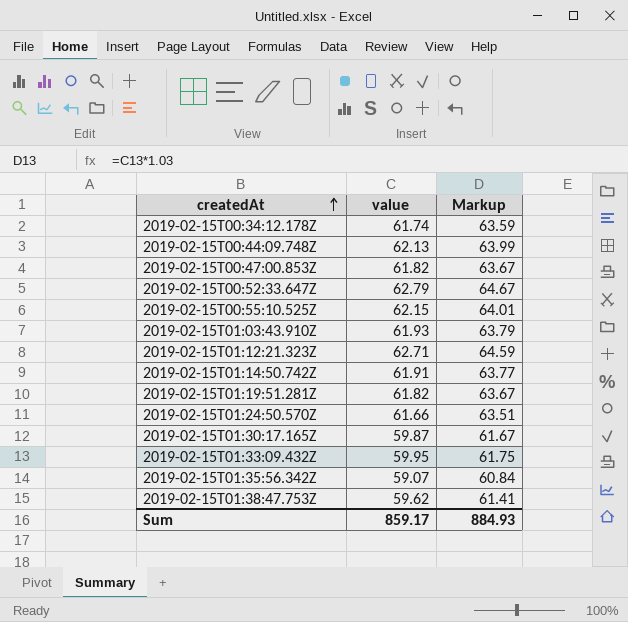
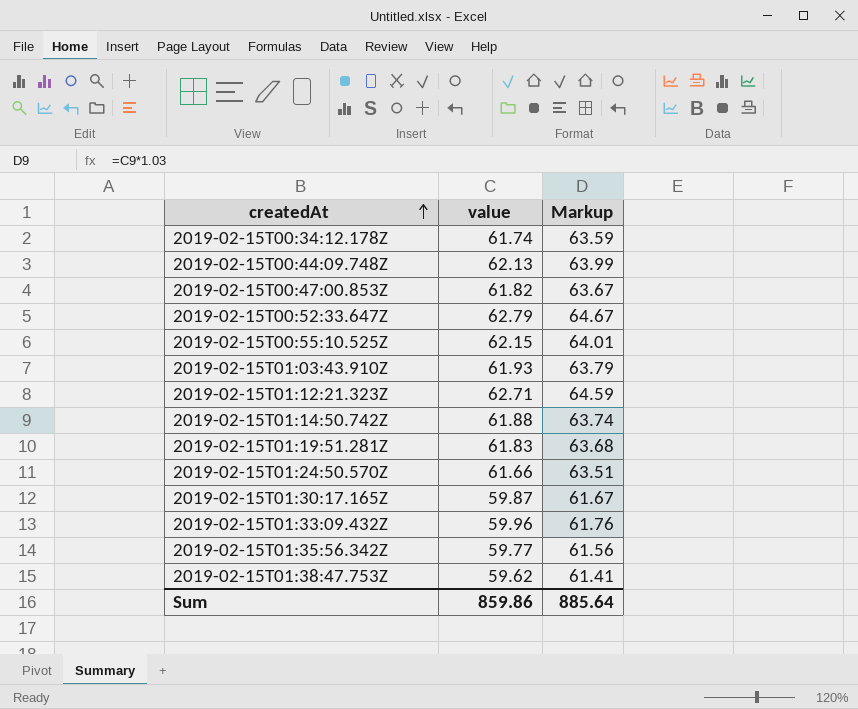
2019-02-15T01:14:50.742Z | value: 61.91 -> 61.88
2019-02-15T01:14:50.742Z | Markup: 63.77 -> 63.74
2019-02-15T01:19:51.281Z | value: 61.82 -> 61.83
2019-02-15T01:19:51.281Z | Markup: 63.67 -> 63.68
2019-02-15T01:33:09.432Z | value: 59.95 -> 59.96
2019-02-15T01:33:09.432Z | Markup: 61.75 -> 61.76
2019-02-15T01:35:56.342Z | value: 59.07 -> 59.77
2019-02-15T01:35:56.342Z | Markup: 60.84 -> 61.56
Sum | value: 859.17 -> 859.86
Sum | Markup: 884.93 -> 885.64

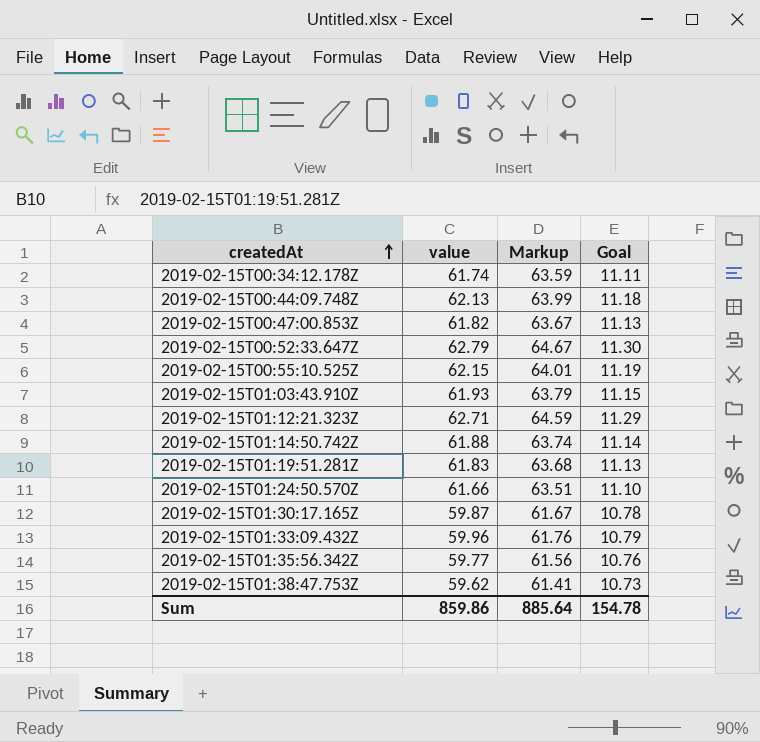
column Goal | formula: none -> [value] * 0.18

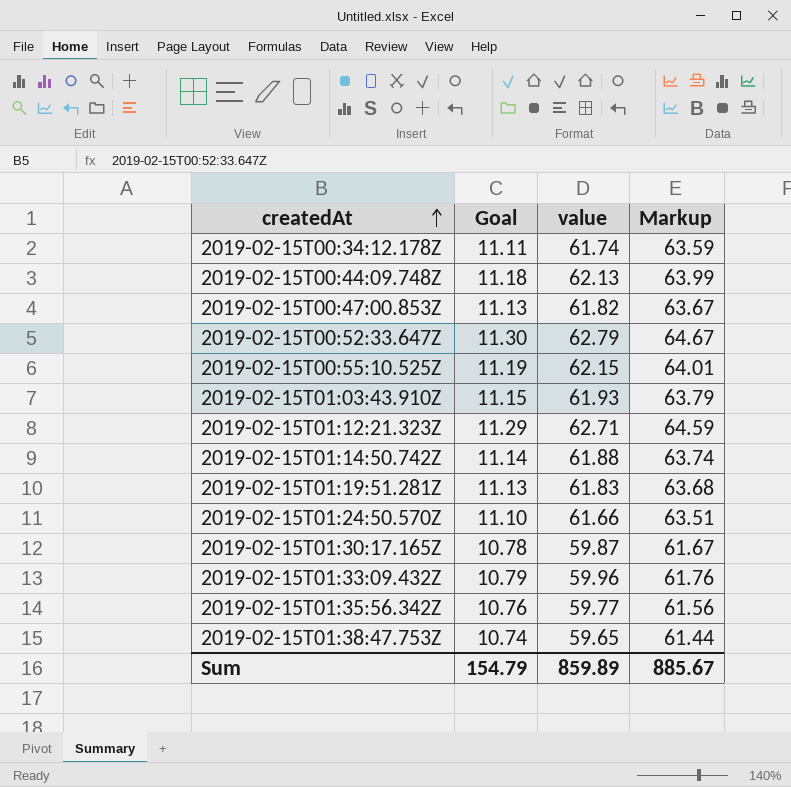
column Goal | position: 4 -> 2
2019-02-15T01:38:47.753Z | Goal: 10.73 -> 10.74
2019-02-15T01:38:47.753Z | value: 59.62 -> 59.65
2019-02-15T01:38:47.753Z | Markup: 61.41 -> 61.44
Sum | Goal: 154.78 -> 154.79
Sum | value: 859.86 -> 859.89
Sum | Markup: 885.64 -> 885.67

